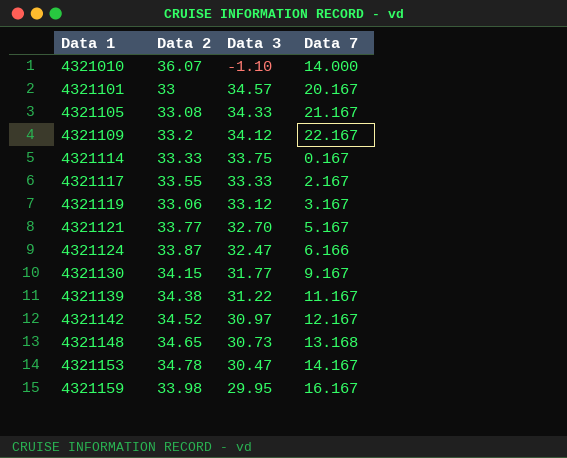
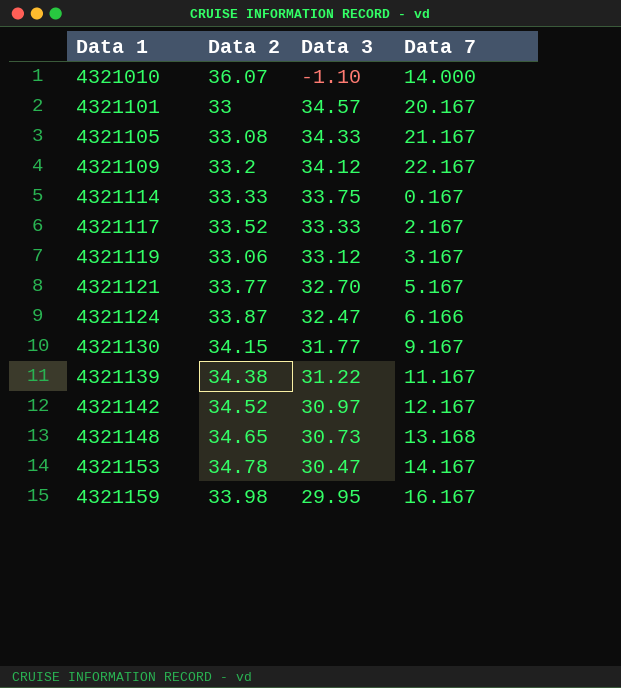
4321117 | Data 2: 33.55 -> 33.52

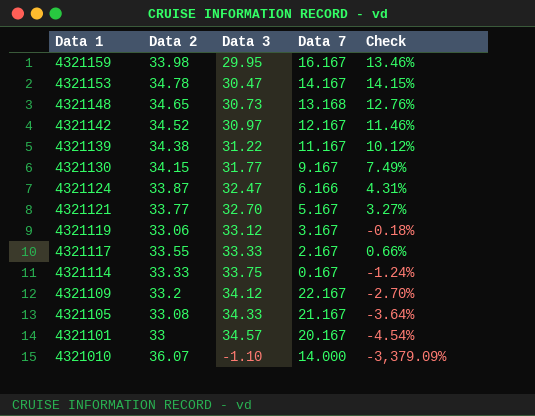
row order: Data 1 ascending -> Data 1 descending
column Check | formula: none -> ([Data 2] - [Data 3]) / [Data 3]
4321117 | Data 2: 33.52 -> 33.55

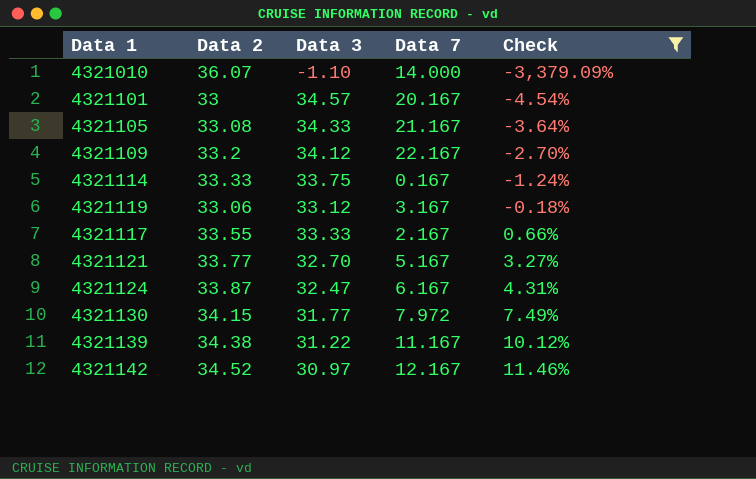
filter: none -> Check <= 11.46%
row order: Data 1 descending -> Check ascending
4321124 | Data 7: 6.166 -> 6.167
4321130 | Data 7: 9.167 -> 7.972

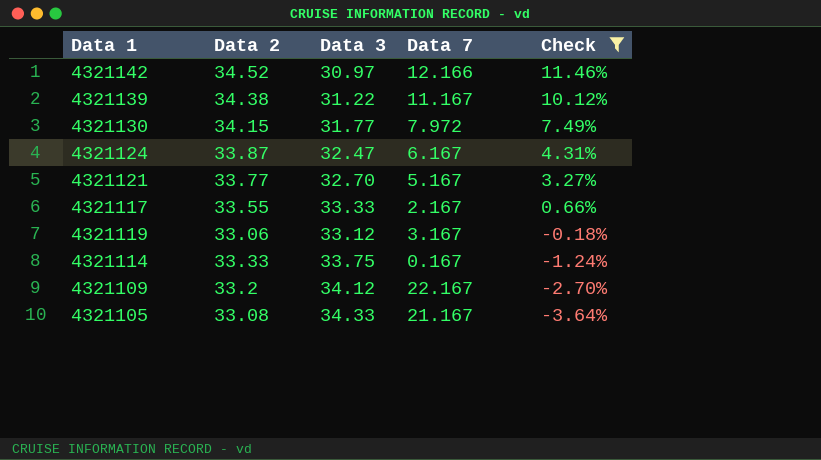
row order: Check ascending -> Check descending
row 4321010: 36.07 | -1.10 | 14.000 | -3,379.09% -> none
row 4321101: 33 | 34.57 | 20.167 | -4.54% -> none
4321142 | Data 7: 12.167 -> 12.166

